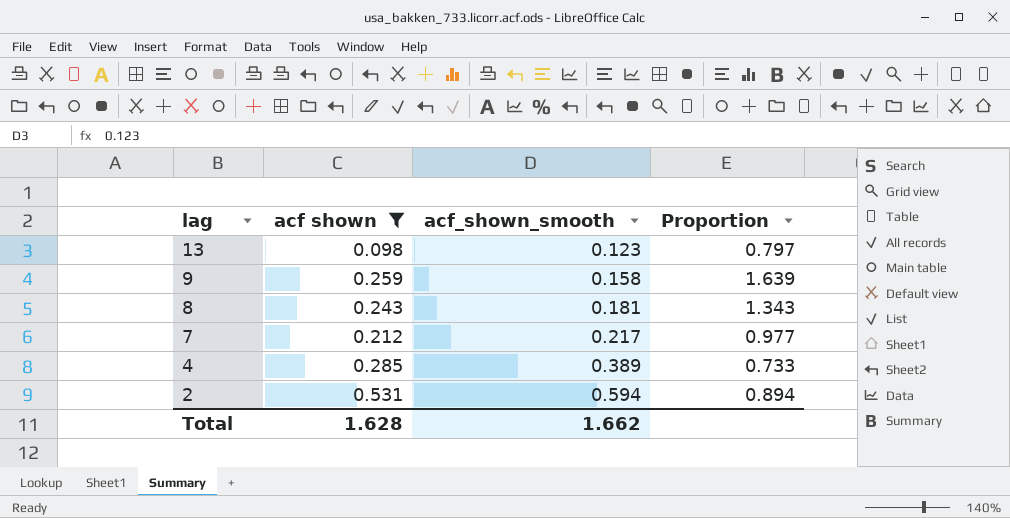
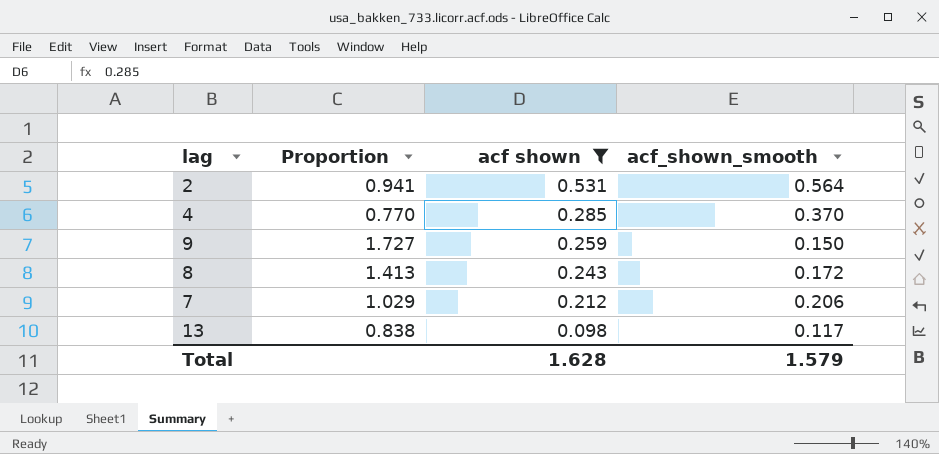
row order: lag descending -> acf shown descending
column Proportion | position: 4 -> 2
2 | Proportion: 0.894 -> 0.941
2 | acf_shown_smooth: 0.594 -> 0.564
4 | Proportion: 0.733 -> 0.770
4 | acf_shown_smooth: 0.389 -> 0.370
9 | Proportion: 1.639 -> 1.727
9 | acf_shown_smooth: 0.158 -> 0.150
8 | Proportion: 1.343 -> 1.413
8 | acf_shown_smooth: 0.181 -> 0.172
7 | Proportion: 0.977 -> 1.029
7 | acf_shown_smooth: 0.217 -> 0.206
13 | Proportion: 0.797 -> 0.838
13 | acf_shown_smooth: 0.123 -> 0.117
Total | acf_shown_smooth: 1.662 -> 1.579

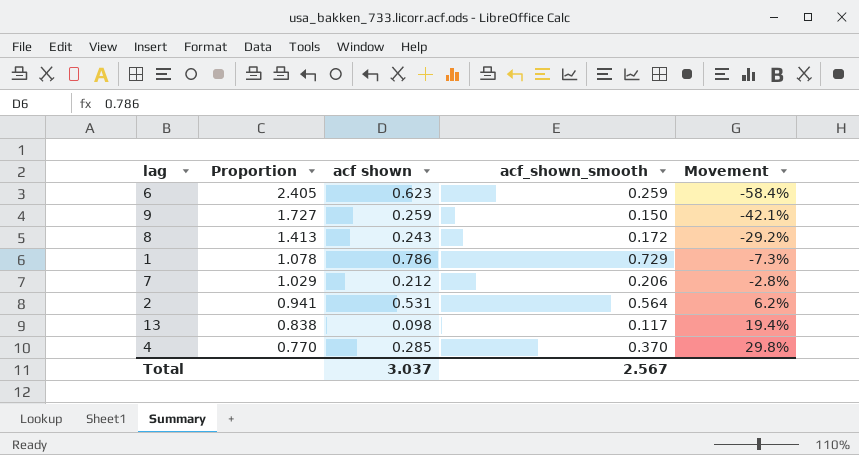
filter: acf shown <= 0.531 -> none
row order: acf shown descending -> Proportion descending
column Movement | formula: none -> ([acf_shown_smooth] - [acf shown]) / [acf shown]
Total | acf shown: 1.628 -> 3.037
Total | acf_shown_smooth: 1.579 -> 2.567

